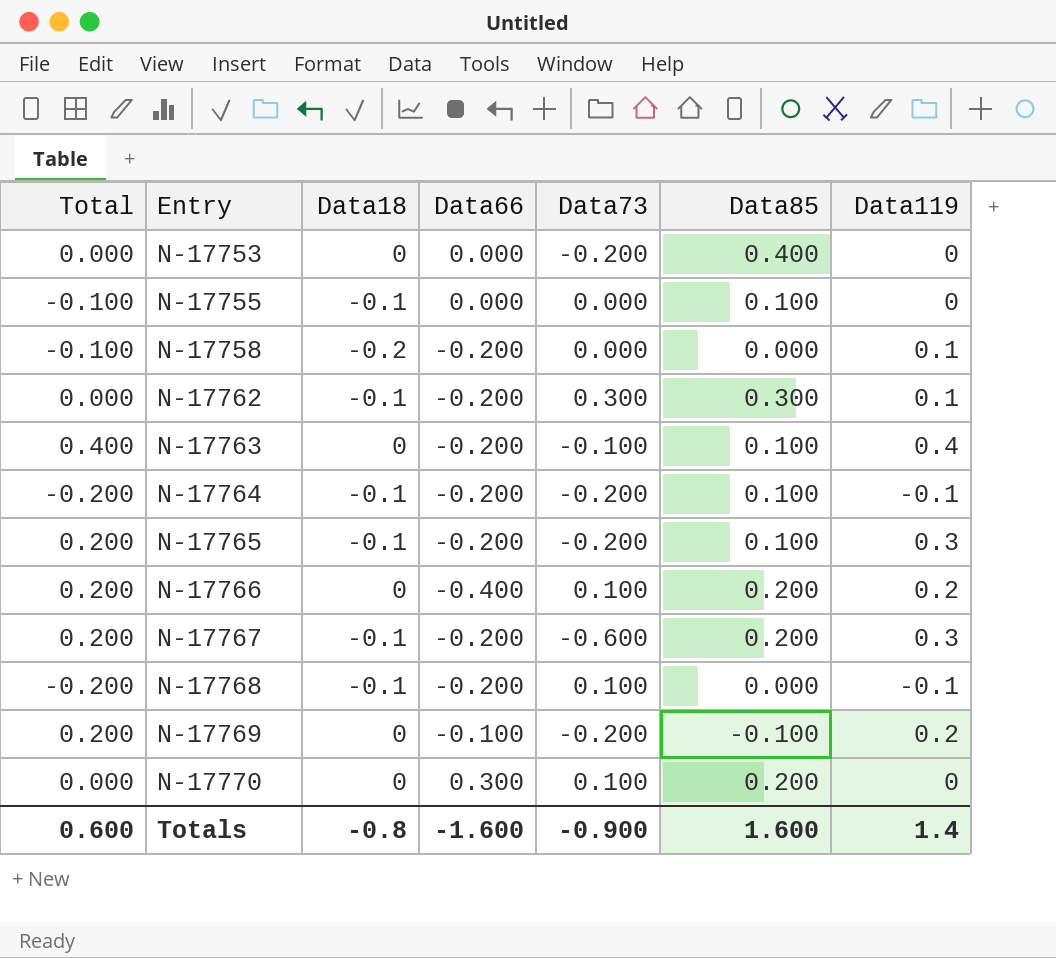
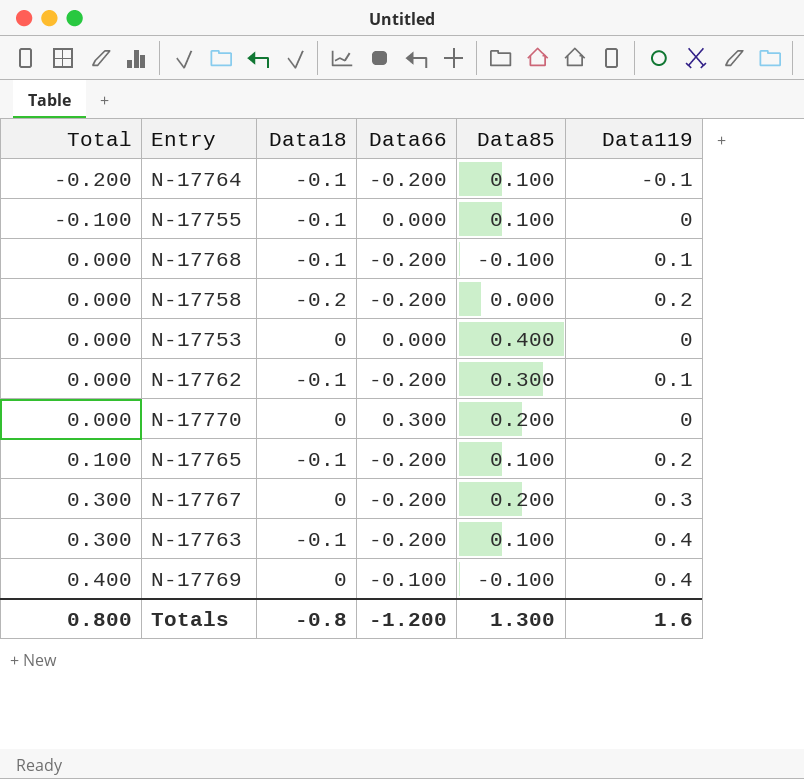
row order: Entry ascending -> Total ascending
column Data73 | position: 5 -> none
row N-17766: 0.200 | 0 | -0.400 | 0.100 | 0.200 | 0.2 -> none
N-17768 | Total: -0.200 -> 0.000
N-17768 | Data85: 0.000 -> -0.100
N-17768 | Data119: -0.1 -> 0.1
N-17758 | Total: -0.100 -> 0.000
N-17758 | Data119: 0.1 -> 0.2
N-17765 | Total: 0.200 -> 0.100
N-17765 | Data119: 0.3 -> 0.2
N-17767 | Total: 0.200 -> 0.300
N-17767 | Data18: -0.1 -> 0
N-17763 | Total: 0.400 -> 0.300
N-17763 | Data18: 0 -> -0.1
N-17769 | Total: 0.200 -> 0.400
N-17769 | Data119: 0.2 -> 0.4
Totals | Total: 0.600 -> 0.800
Totals | Data66: -1.600 -> -1.200
Totals | Data85: 1.600 -> 1.300
Totals | Data119: 1.4 -> 1.6

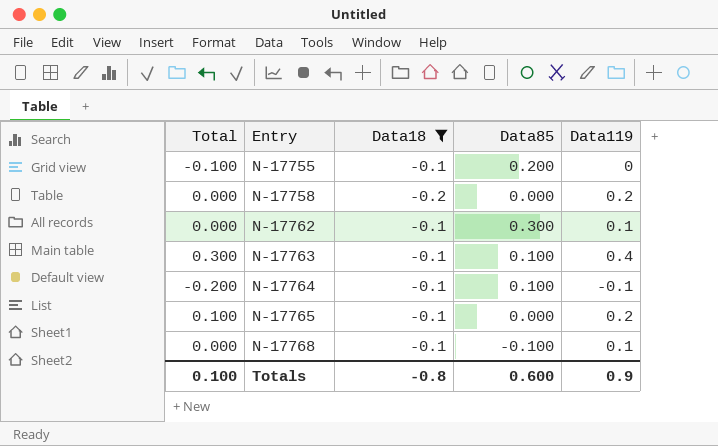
filter: none -> Data18 != 0
row order: Total ascending -> Entry ascending
column Data66 | position: 4 -> none
N-17755 | Data85: 0.100 -> 0.200
N-17765 | Data85: 0.100 -> 0.000
Totals | Total: 0.800 -> 0.100
Totals | Data85: 1.300 -> 0.600
Totals | Data119: 1.6 -> 0.9

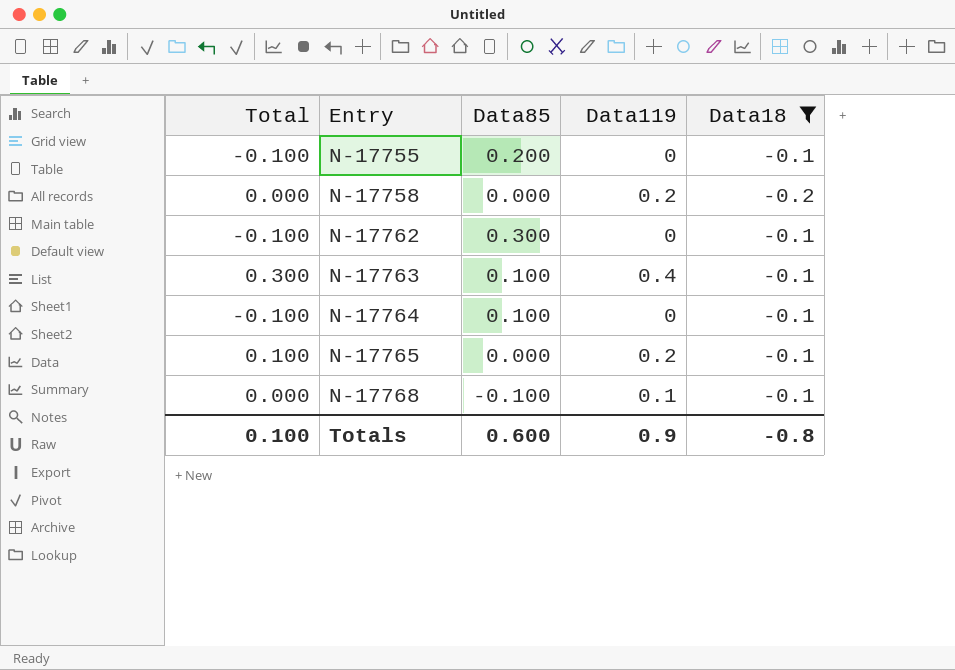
column Data18 | position: 3 -> 5
N-17762 | Total: 0.000 -> -0.100
N-17762 | Data119: 0.1 -> 0
N-17764 | Total: -0.200 -> -0.100
N-17764 | Data119: -0.1 -> 0

